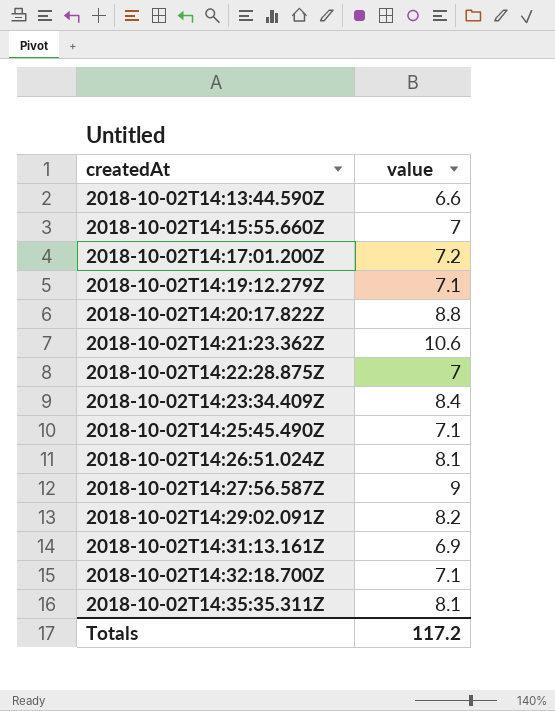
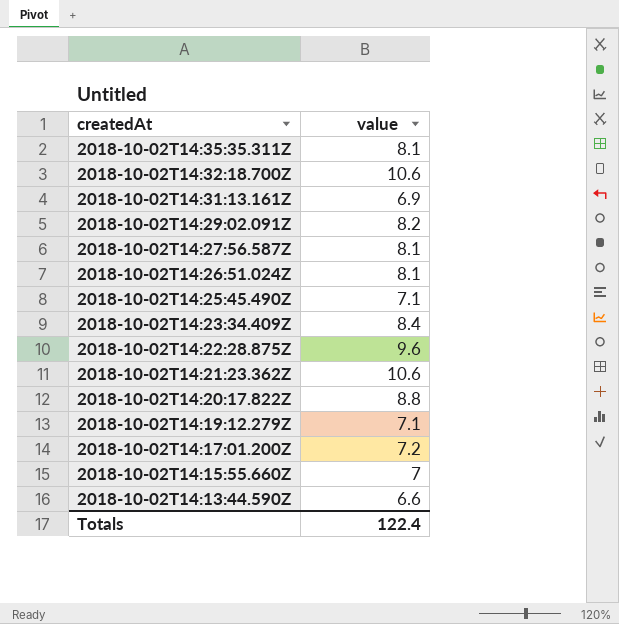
row order: createdAt ascending -> createdAt descending
2018-10-02T14:32:18.700Z | value: 7.1 -> 10.6
2018-10-02T14:27:56.587Z | value: 9 -> 8.1
2018-10-02T14:22:28.875Z | value: 7 -> 9.6
Totals | value: 117.2 -> 122.4

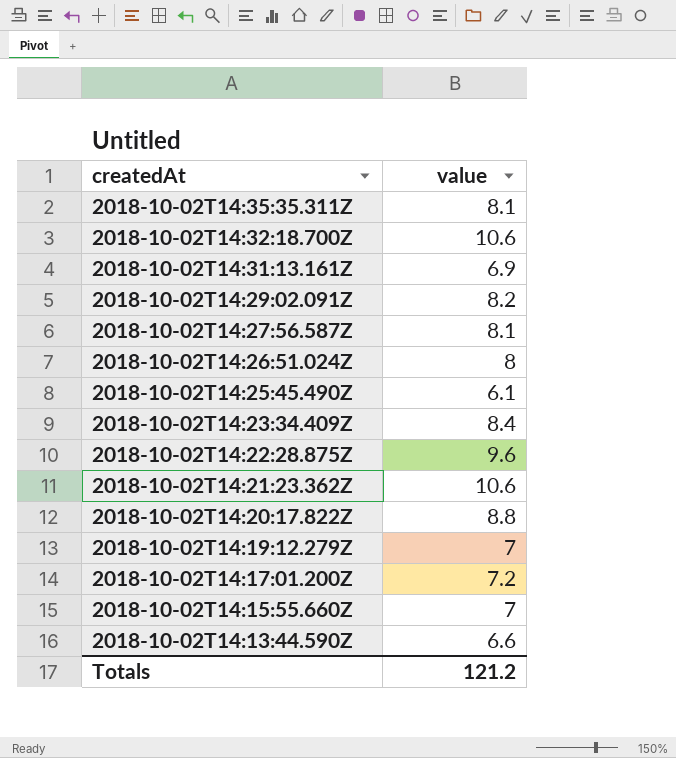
2018-10-02T14:26:51.024Z | value: 8.1 -> 8
2018-10-02T14:25:45.490Z | value: 7.1 -> 6.1
2018-10-02T14:19:12.279Z | value: 7.1 -> 7
Totals | value: 122.4 -> 121.2

